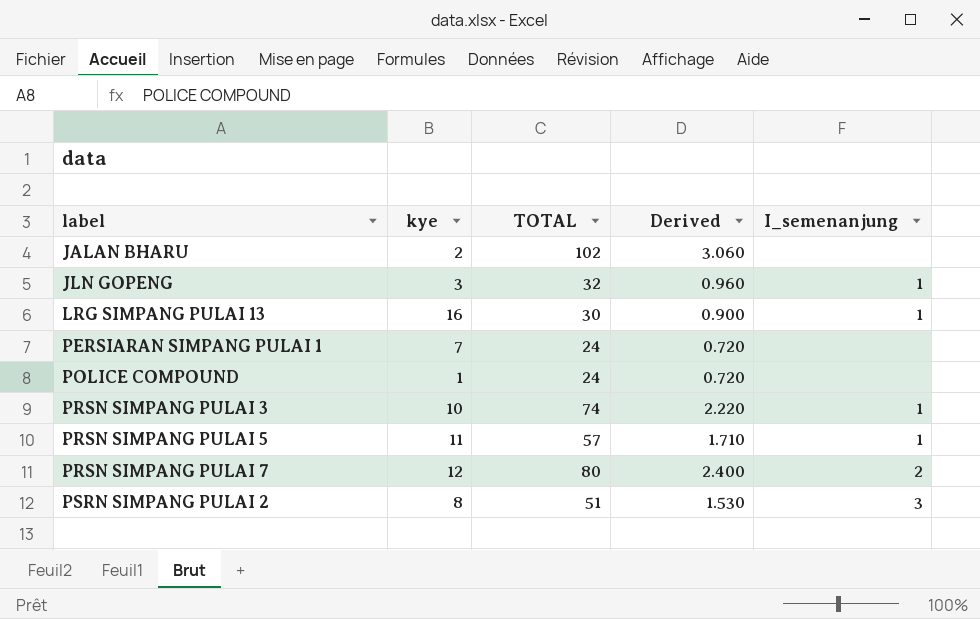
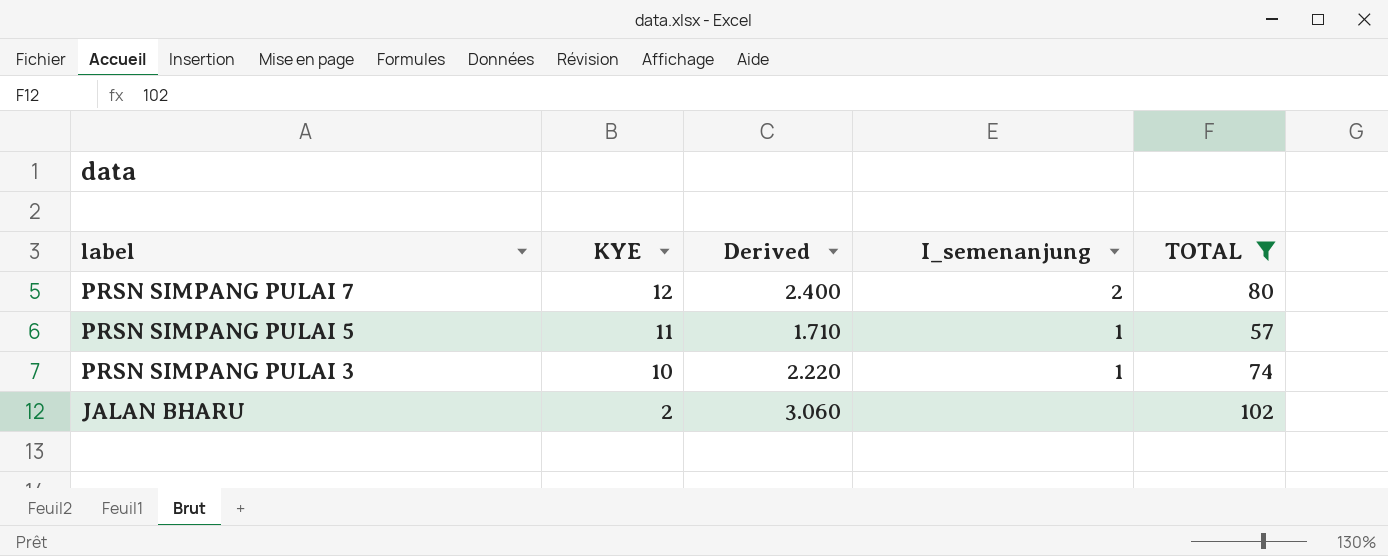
filter: none -> TOTAL >= 57
row order: label ascending -> label descending
column name: kye -> KYE
column TOTAL | position: 3 -> 5

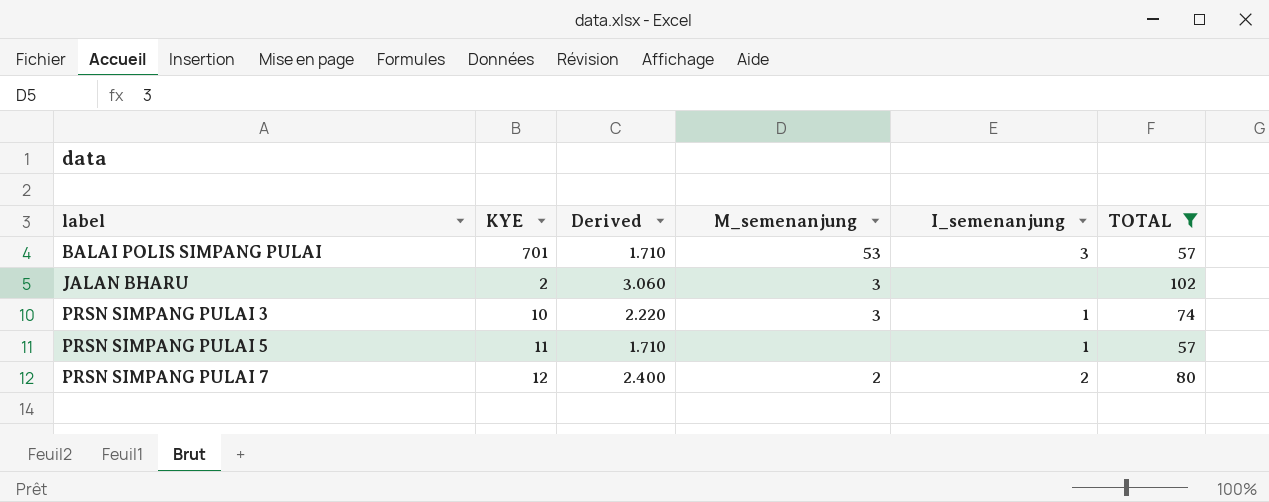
row order: label descending -> label ascending
column M_semenanjung | position: none -> 4
row BALAI POLIS SIMPANG PULAI: none -> 701 | 1.710 | 53 | 3 | 57

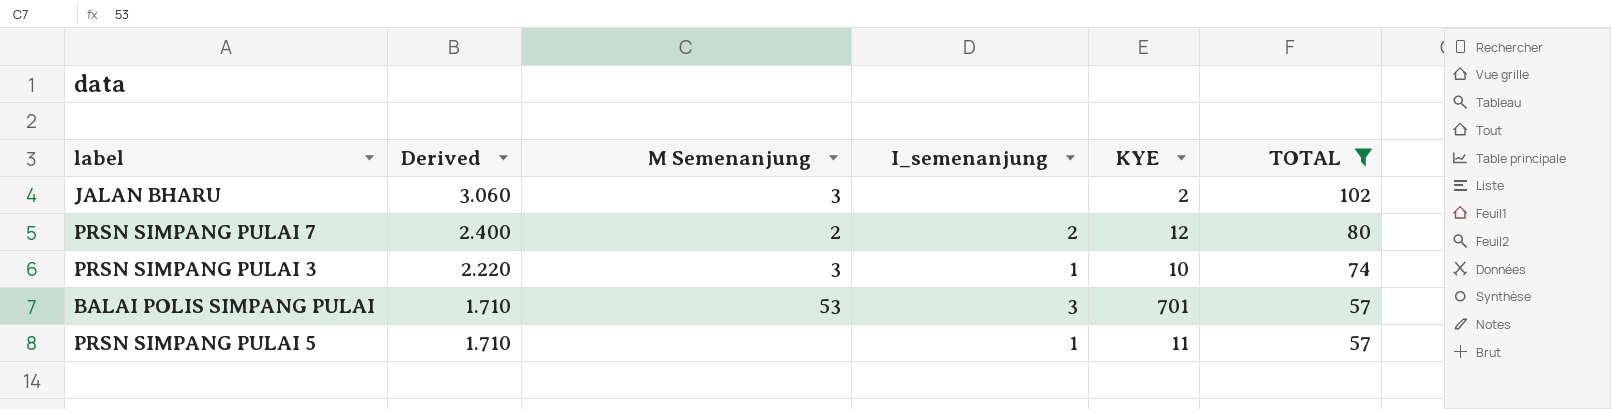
row order: label ascending -> Derived descending
column name: M_semenanjung -> M Semenanjung
column KYE | position: 2 -> 5

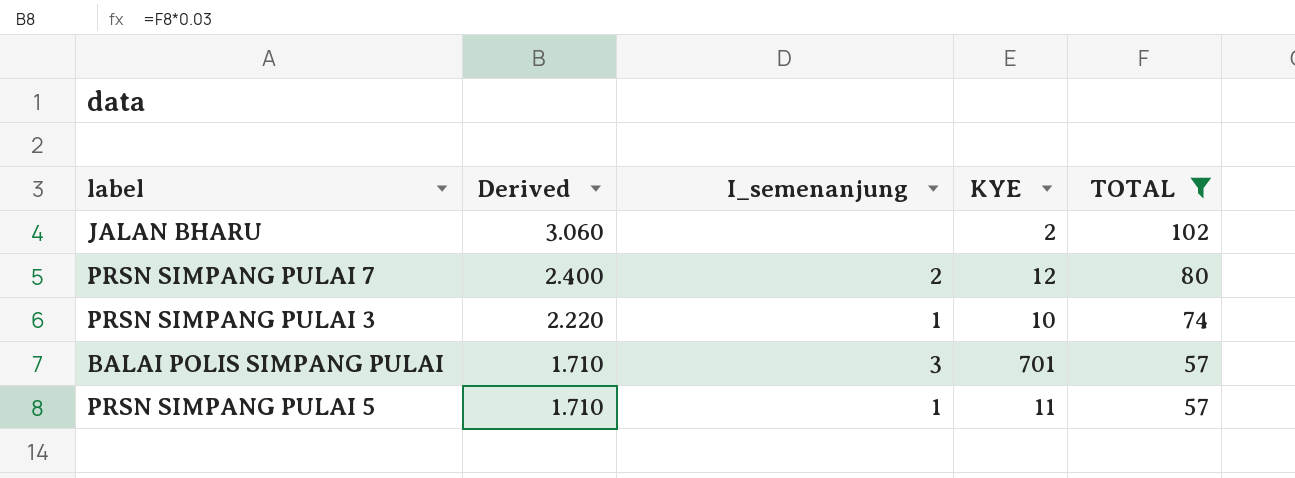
column M Semenanjung | position: 3 -> none

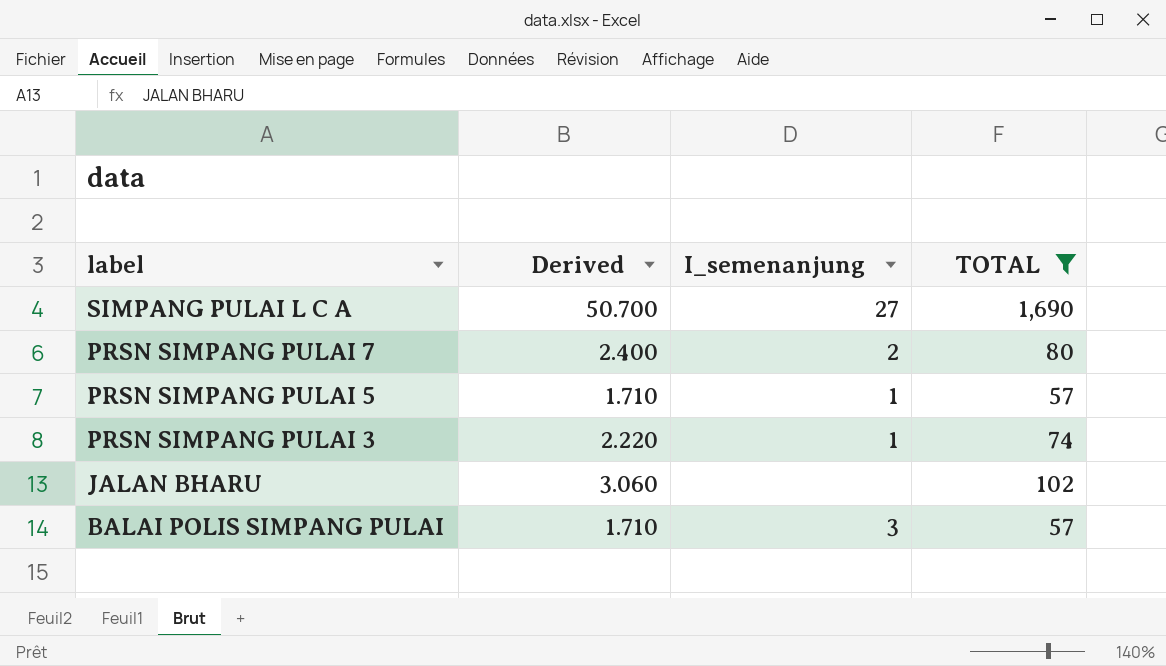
row order: Derived descending -> label descending
column KYE | position: 4 -> none
row SIMPANG PULAI L C A: none -> 50.700 | 27 | 1,690

